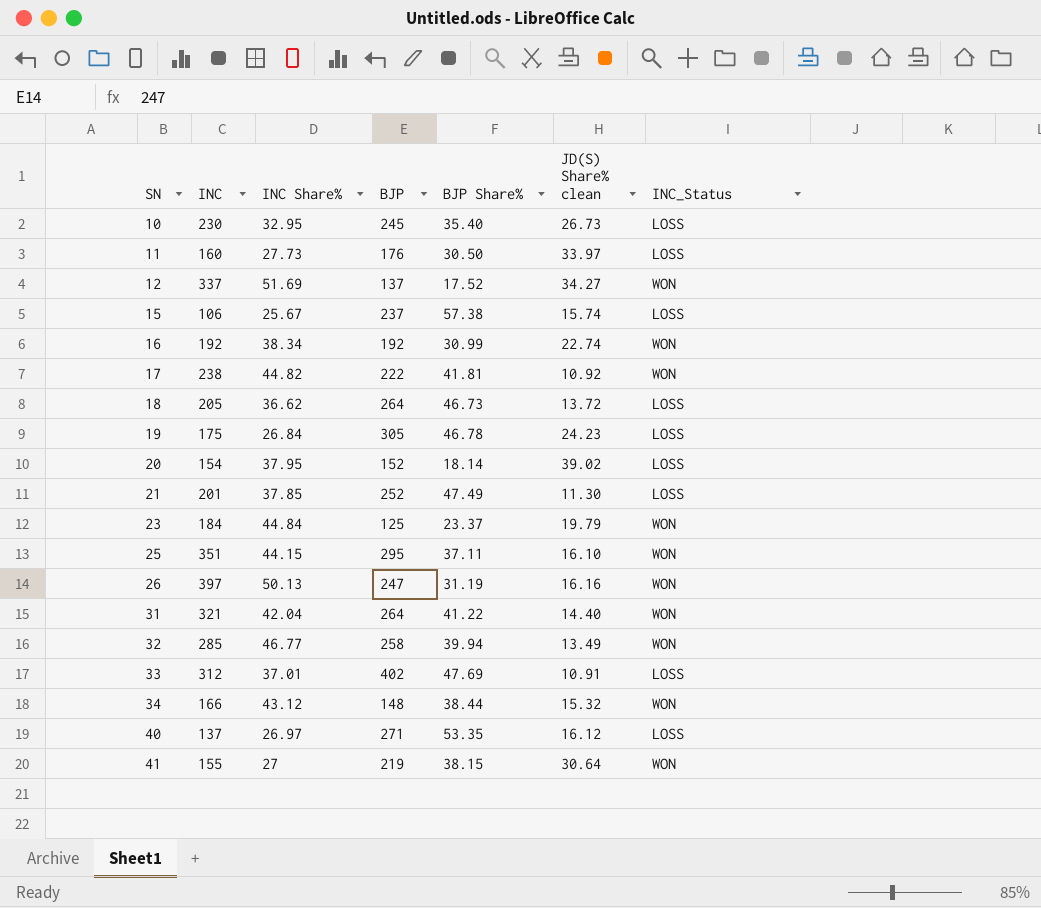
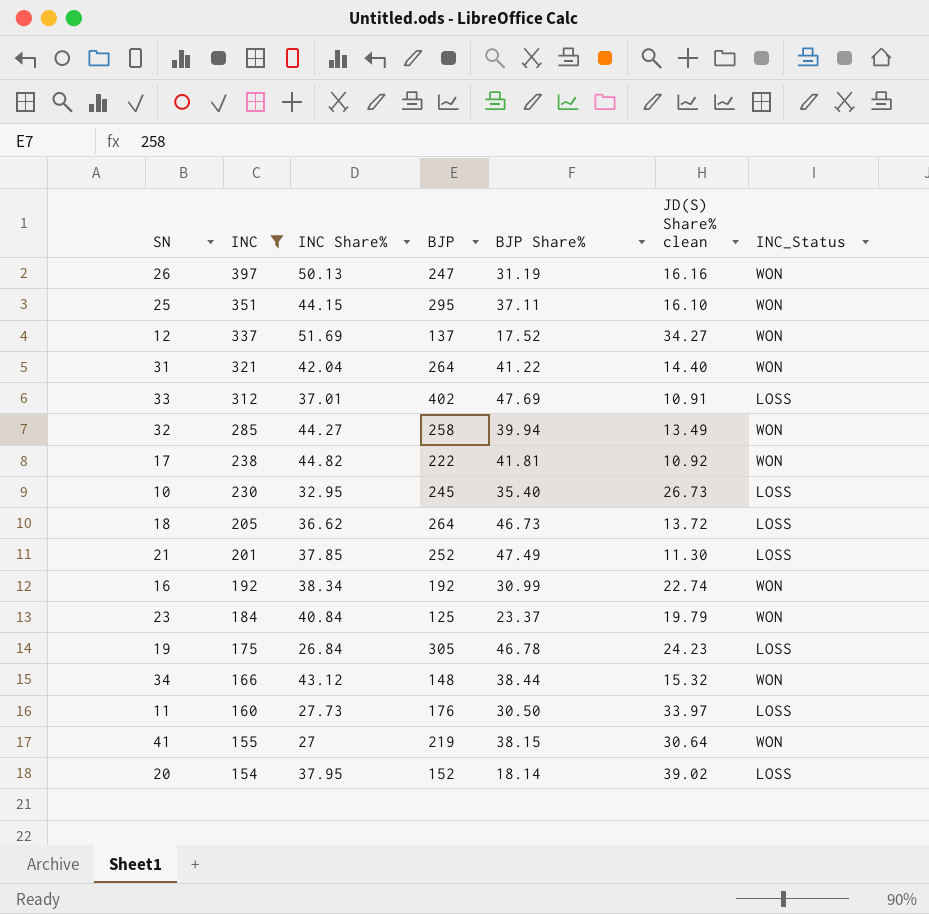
filter: none -> INC >= 154
row order: SN ascending -> INC descending
32 | INC Share%: 46.77 -> 44.27
23 | INC Share%: 44.84 -> 40.84

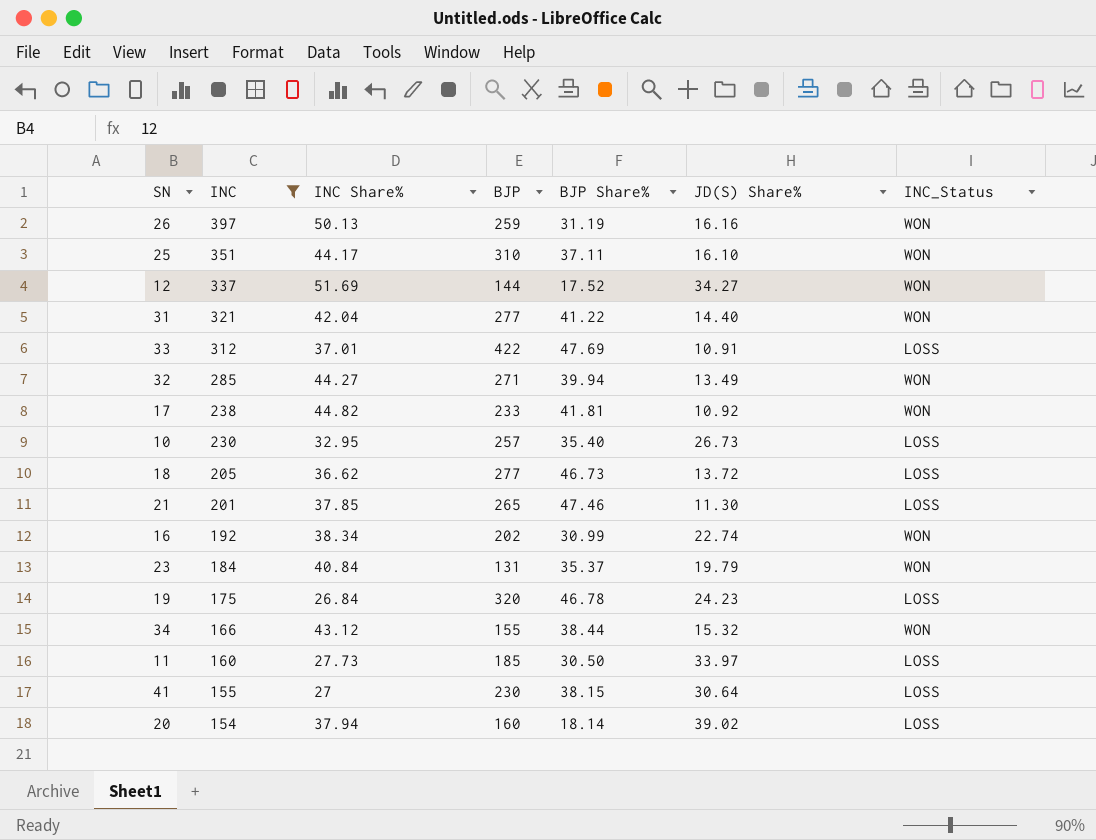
column name: JD(S) Share% clean -> JD(S) Share%
26 | BJP: 247 -> 259
25 | INC Share%: 44.15 -> 44.17
25 | BJP: 295 -> 310
12 | BJP: 137 -> 144
31 | BJP: 264 -> 277
33 | BJP: 402 -> 422
32 | BJP: 258 -> 271
17 | BJP: 222 -> 233
10 | BJP: 245 -> 257
18 | BJP: 264 -> 277
21 | BJP: 252 -> 265
21 | BJP Share%: 47.49 -> 47.46
16 | BJP: 192 -> 202
23 | BJP: 125 -> 131
23 | BJP Share%: 23.37 -> 35.37
19 | BJP: 305 -> 320
34 | BJP: 148 -> 155
11 | BJP: 176 -> 185
41 | BJP: 219 -> 230
41 | INC_Status: WON -> LOSS
20 | INC Share%: 37.95 -> 37.94
20 | BJP: 152 -> 160

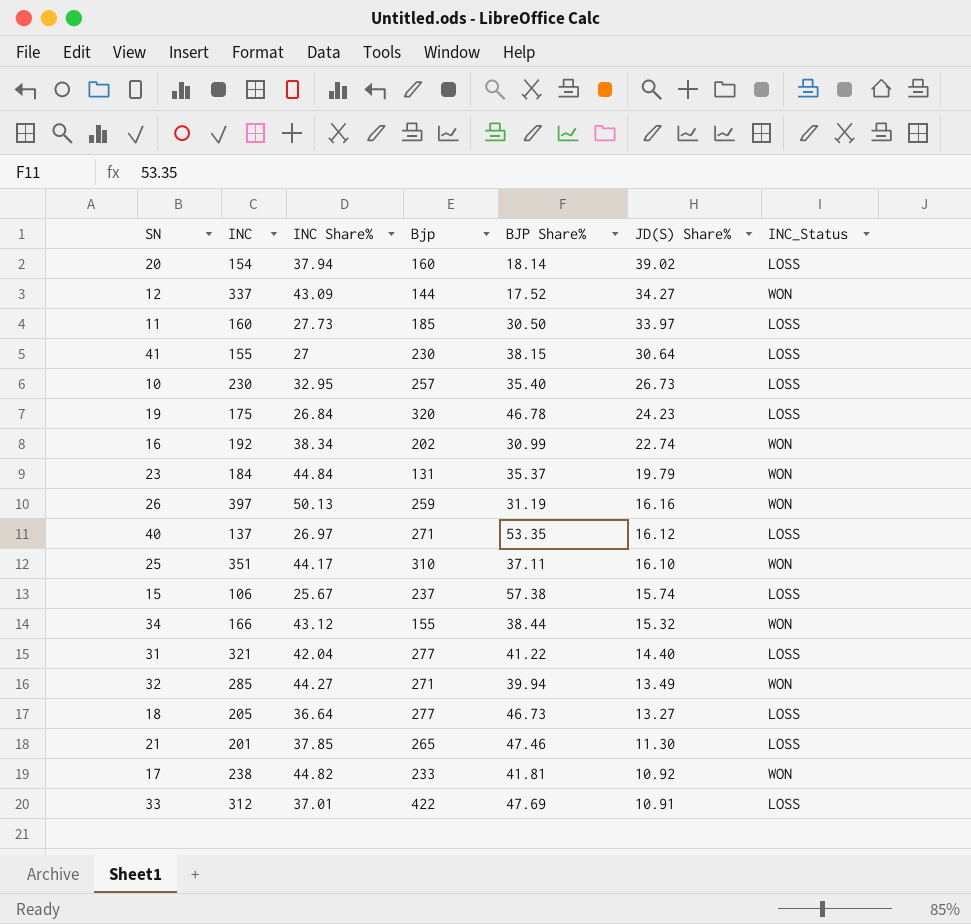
filter: INC >= 154 -> none
row order: INC descending -> JD(S) Share% descending
column name: BJP -> Bjp
12 | INC Share%: 51.69 -> 43.09
23 | INC Share%: 40.84 -> 44.84
31 | INC_Status: WON -> LOSS
18 | INC Share%: 36.62 -> 36.64
18 | JD(S) Share%: 13.72 -> 13.27

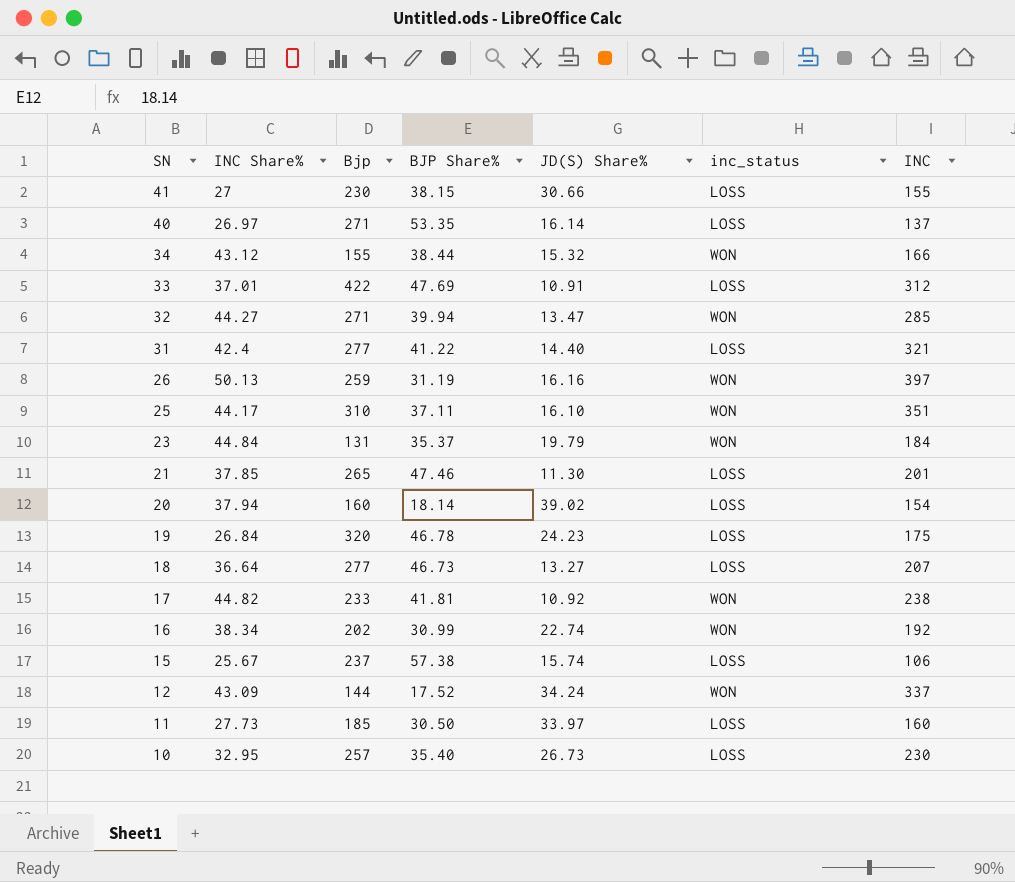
row order: JD(S) Share% descending -> SN descending
column name: INC_Status -> inc_status
column INC | position: 2 -> 7
41 | JD(S) Share%: 30.64 -> 30.66
40 | JD(S) Share%: 16.12 -> 16.14
32 | JD(S) Share%: 13.49 -> 13.47
31 | INC Share%: 42.04 -> 42.4
18 | INC: 205 -> 207
12 | JD(S) Share%: 34.27 -> 34.24

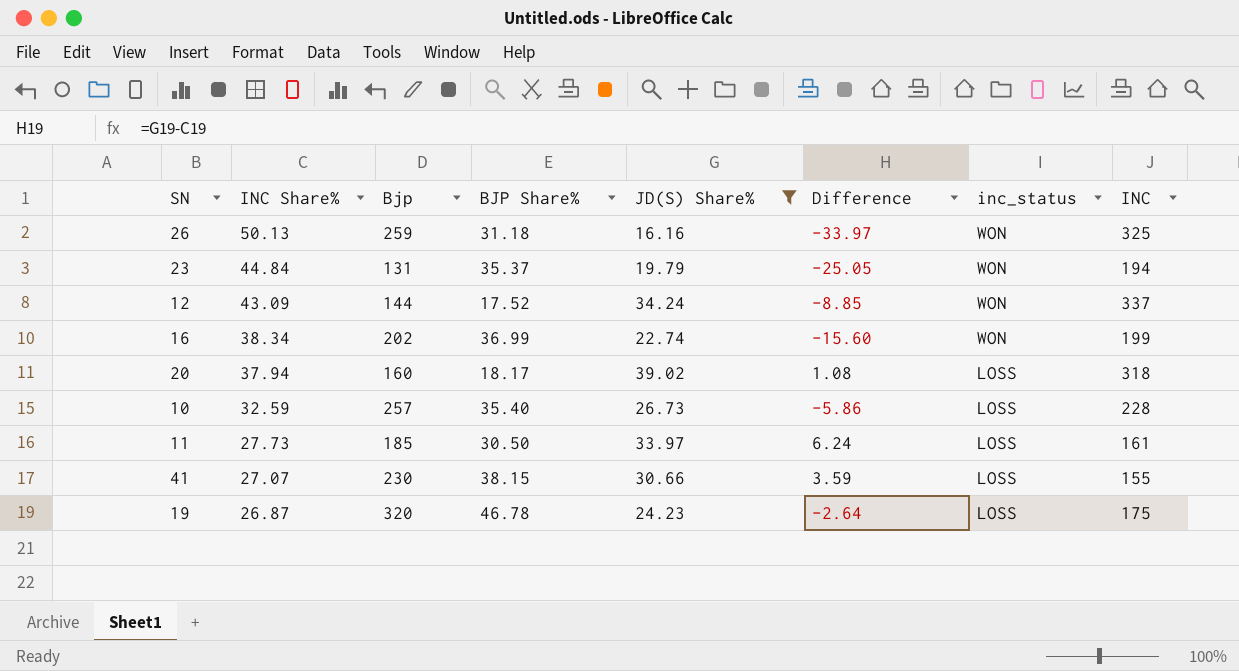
filter: none -> JD(S) Share% >= 16.16
row order: SN descending -> INC Share% descending
column Difference | formula: none -> [JD(S) Share%] - [INC Share%]
26 | BJP Share%: 31.19 -> 31.18
26 | INC: 397 -> 325
23 | INC: 184 -> 194
16 | BJP Share%: 30.99 -> 36.99
16 | INC: 192 -> 199
20 | BJP Share%: 18.14 -> 18.17
20 | INC: 154 -> 318
10 | INC Share%: 32.95 -> 32.59
10 | INC: 230 -> 228
11 | INC: 160 -> 161
41 | INC Share%: 27 -> 27.07
19 | INC Share%: 26.84 -> 26.87

